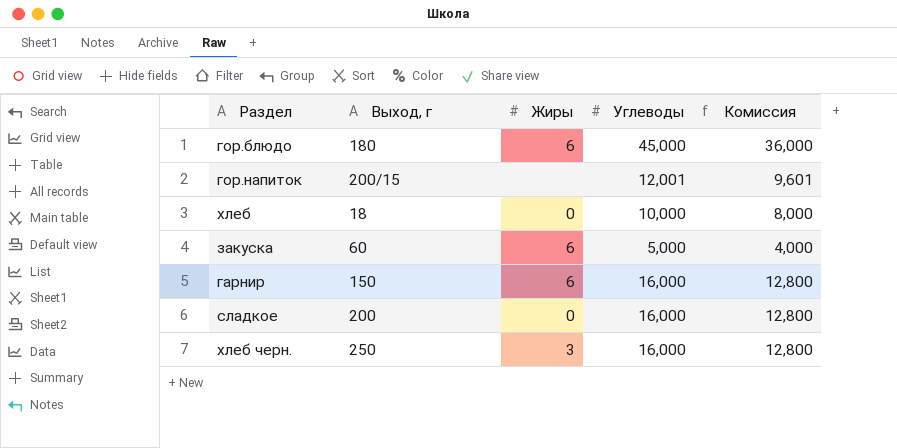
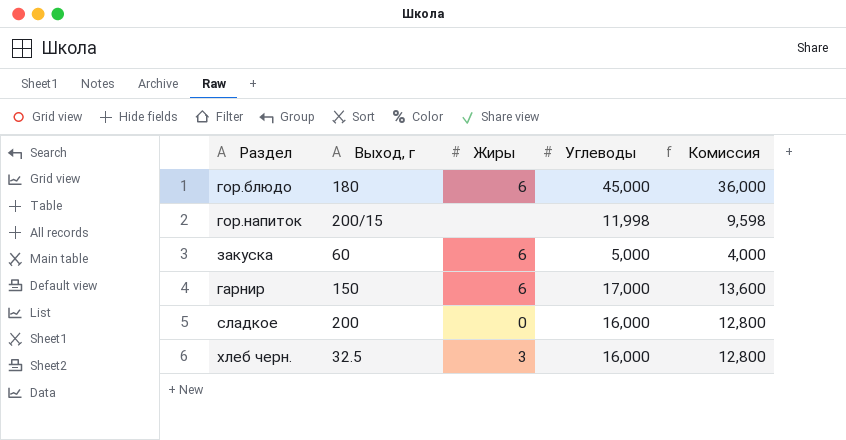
row хлеб: 18 | 0 | 10,000 | 8,000 -> none
гор.напиток | Углеводы: 12,001 -> 11,998
гор.напиток | Комиссия: 9,601 -> 9,598
гарнир | Углеводы: 16,000 -> 17,000
гарнир | Комиссия: 12,800 -> 13,600
хлеб черн. | Выход, г: 250 -> 32.5

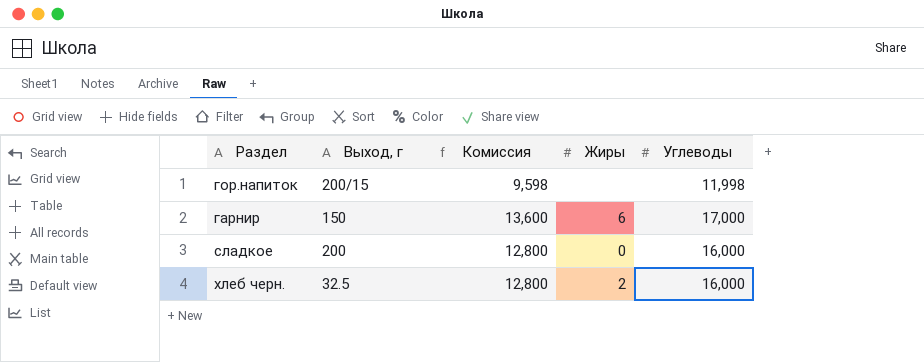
column Комиссия | position: 5 -> 3
row гор.блюдо: 180 | 6 | 45,000 | 36,000 -> none
row закуска: 60 | 6 | 5,000 | 4,000 -> none
хлеб черн. | Жиры: 3 -> 2

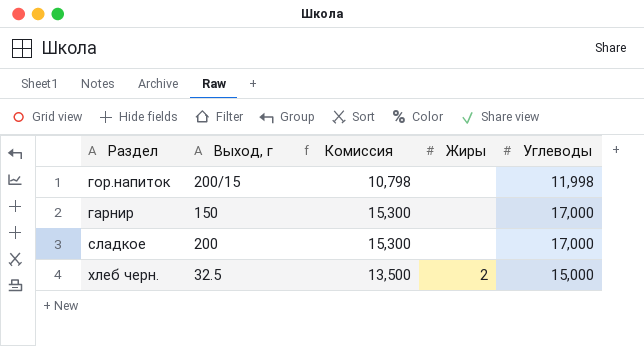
column Комиссия | formula: [Углеводы] * 0,8 -> [Углеводы] * 0,9
гарнир | Жиры: 6 -> none
сладкое | Жиры: 0 -> none
сладкое | Углеводы: 16,000 -> 17,000
хлеб черн. | Углеводы: 16,000 -> 15,000

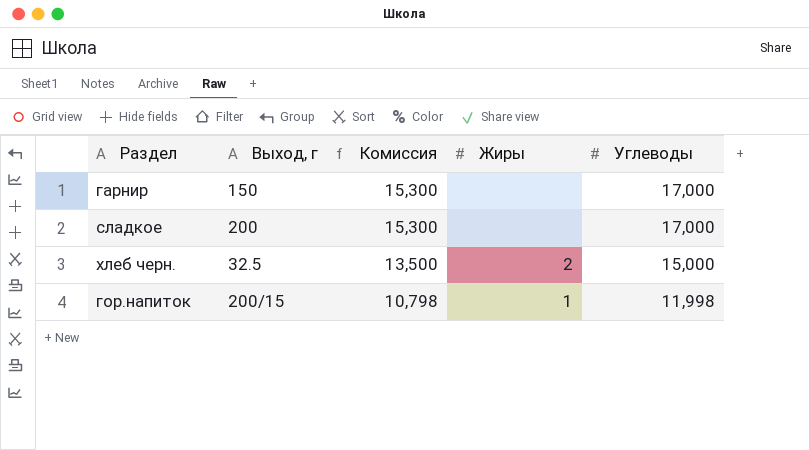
row order: none -> Комиссия descending
гор.напиток | Жиры: none -> 1

